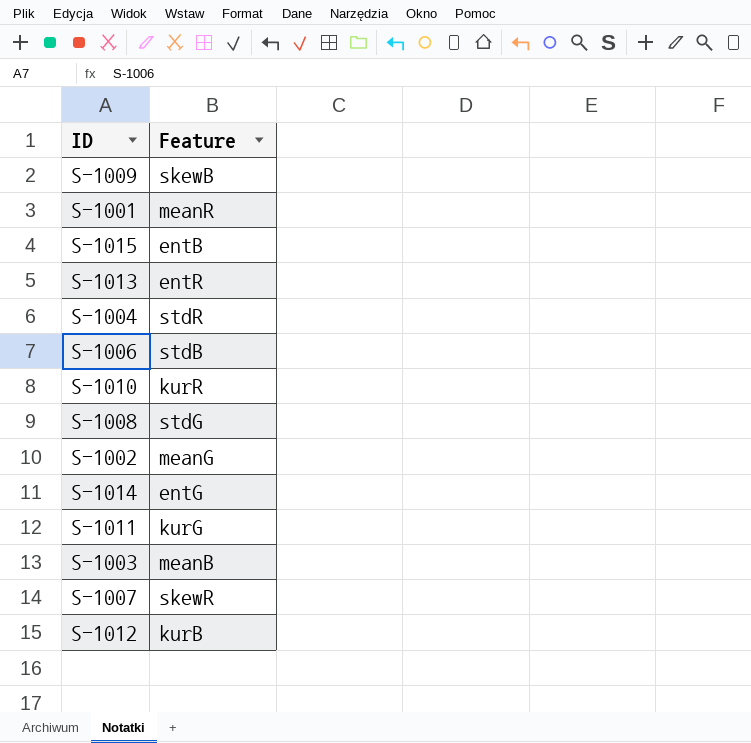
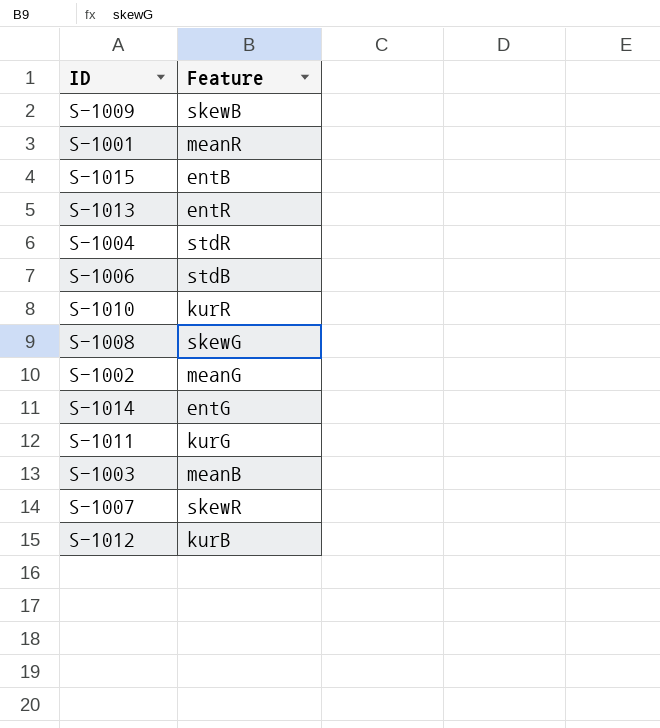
S-1008 | Feature: stdG -> skewG

